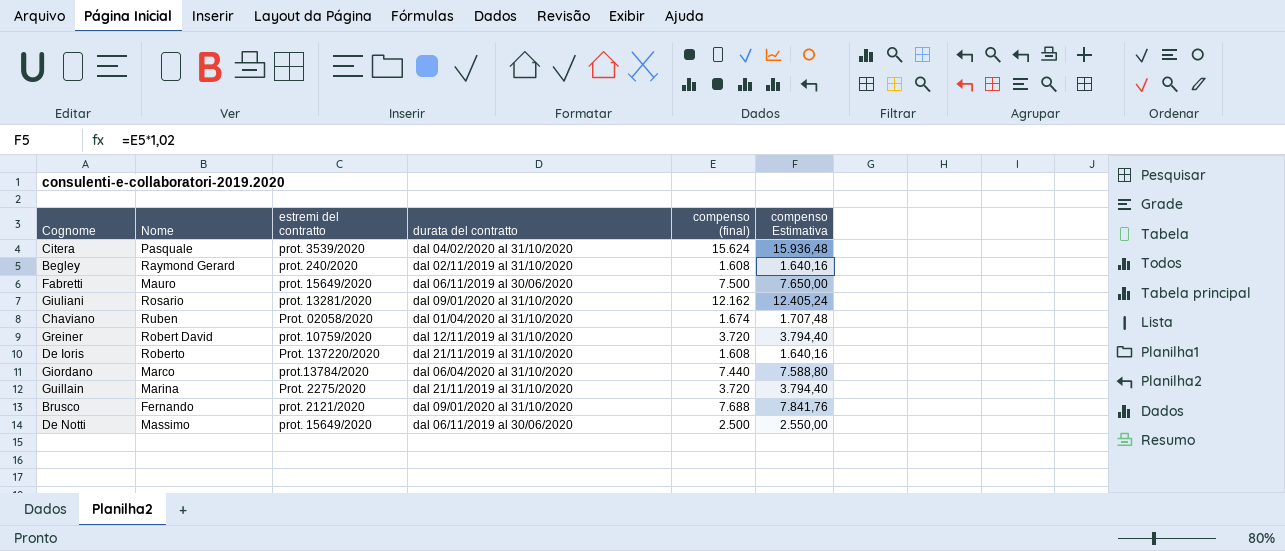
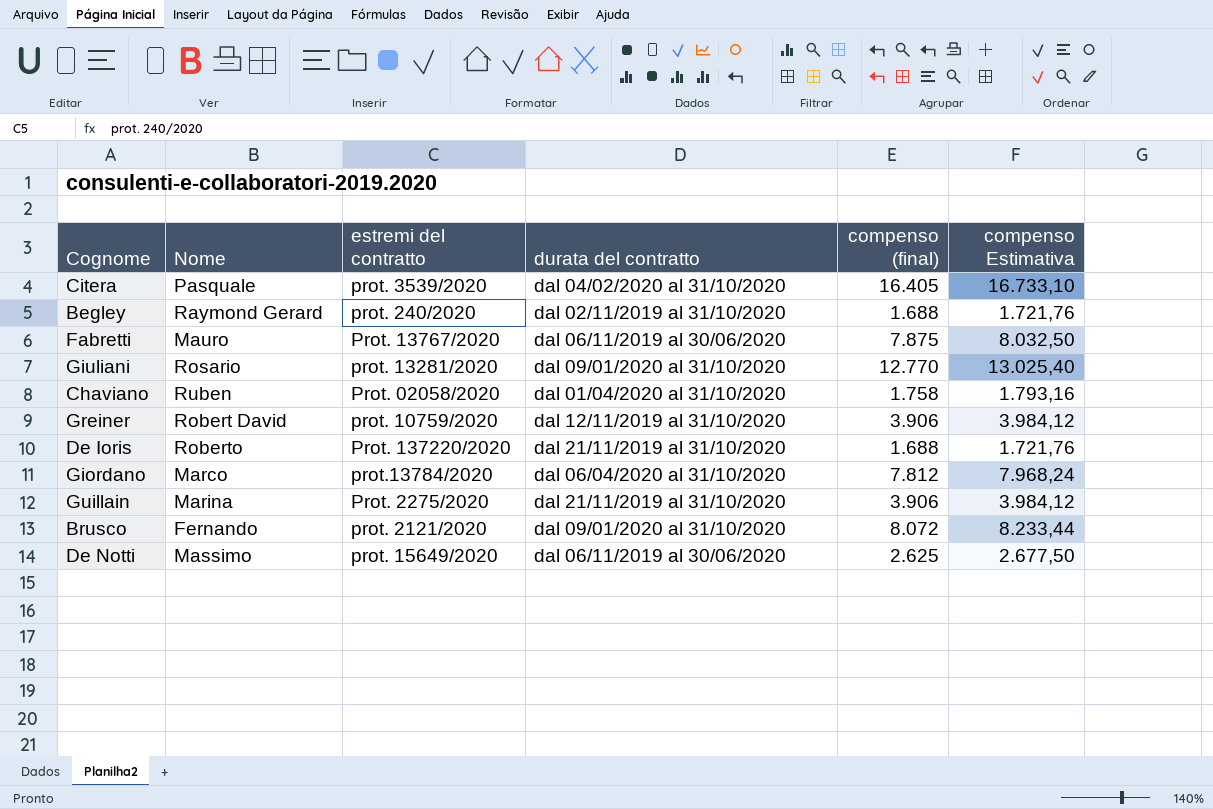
Citera | compenso (final): 15.624 -> 16.405
Citera | compenso Estimativa: 15.936,48 -> 16.733,10
Begley | compenso (final): 1.608 -> 1.688
Begley | compenso Estimativa: 1.640,16 -> 1.721,76
Fabretti | estremi del contratto: prot. 15649/2020 -> Prot. 13767/2020
Fabretti | compenso (final): 7.500 -> 7.875
Fabretti | compenso Estimativa: 7.650,00 -> 8.032,50
Giuliani | compenso (final): 12.162 -> 12.770
Giuliani | compenso Estimativa: 12.405,24 -> 13.025,40
Chaviano | compenso (final): 1.674 -> 1.758
Chaviano | compenso Estimativa: 1.707,48 -> 1.793,16
Greiner | compenso (final): 3.720 -> 3.906
Greiner | compenso Estimativa: 3.794,40 -> 3.984,12
De Ioris | compenso (final): 1.608 -> 1.688
De Ioris | compenso Estimativa: 1.640,16 -> 1.721,76
Giordano | compenso (final): 7.440 -> 7.812
Giordano | compenso Estimativa: 7.588,80 -> 7.968,24
Guillain | compenso (final): 3.720 -> 3.906
Guillain | compenso Estimativa: 3.794,40 -> 3.984,12
Brusco | compenso (final): 7.688 -> 8.072
Brusco | compenso Estimativa: 7.841,76 -> 8.233,44
De Notti | compenso (final): 2.500 -> 2.625
De Notti | compenso Estimativa: 2.550,00 -> 2.677,50

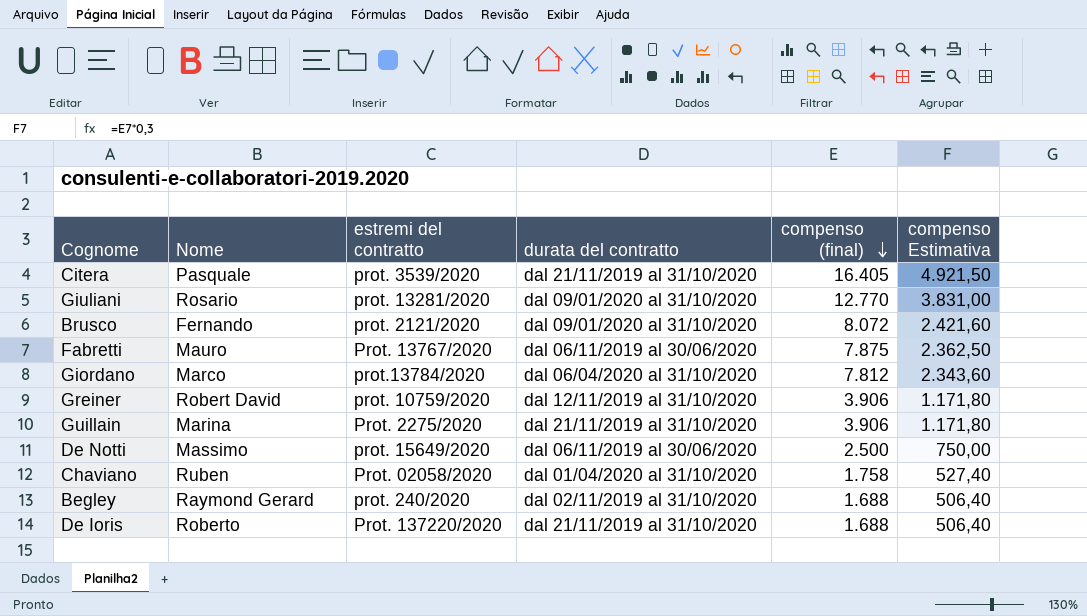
row order: none -> compenso (final) descending
column compenso Estimativa | formula: [compenso (final)] * 1,02 -> [compenso (final)] * 0,3
Citera | durata del contratto: dal 04/02/2020 al 31/10/2020 -> dal 21/11/2019 al 31/10/2020
De Notti | compenso (final): 2.625 -> 2.500

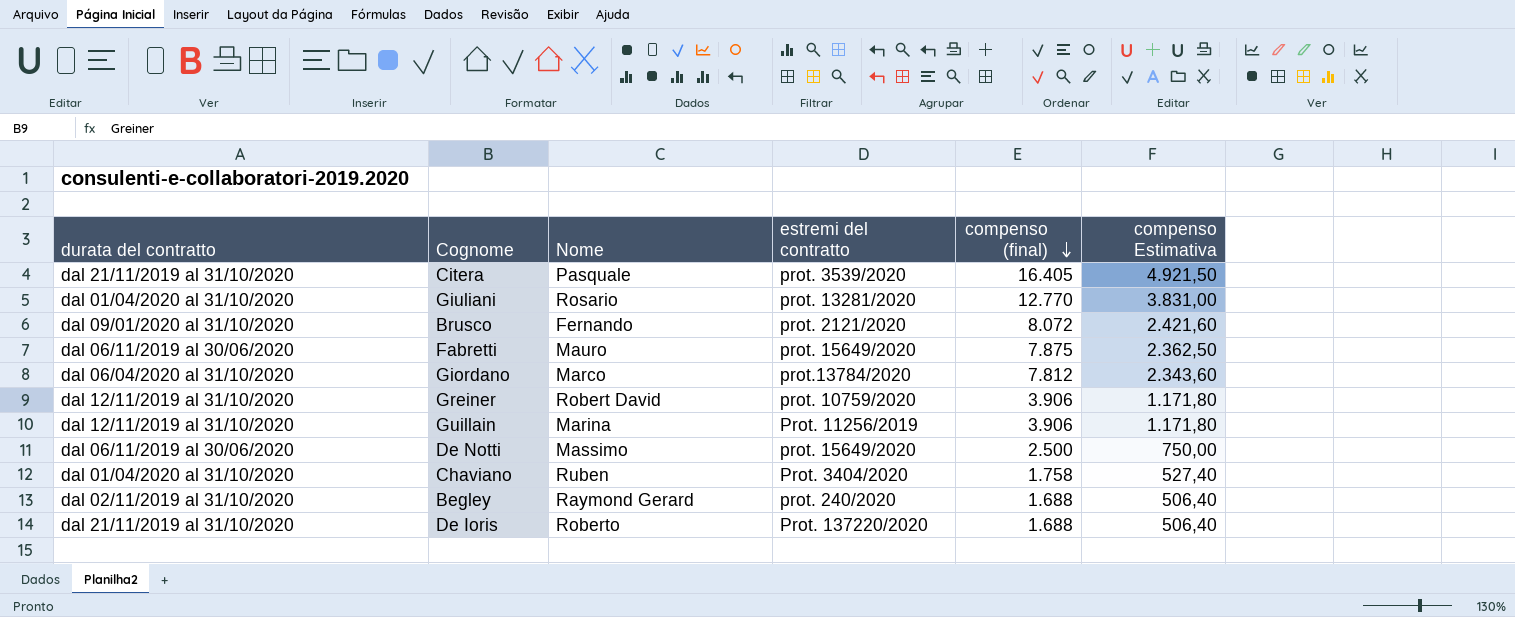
column durata del contratto | position: 4 -> 1
Giuliani | durata del contratto: dal 09/01/2020 al 31/10/2020 -> dal 01/04/2020 al 31/10/2020
Fabretti | estremi del contratto: Prot. 13767/2020 -> prot. 15649/2020
Guillain | durata del contratto: dal 21/11/2019 al 31/10/2020 -> dal 12/11/2019 al 31/10/2020
Guillain | estremi del contratto: Prot. 2275/2020 -> Prot. 11256/2019
Chaviano | estremi del contratto: Prot. 02058/2020 -> Prot. 3404/2020

